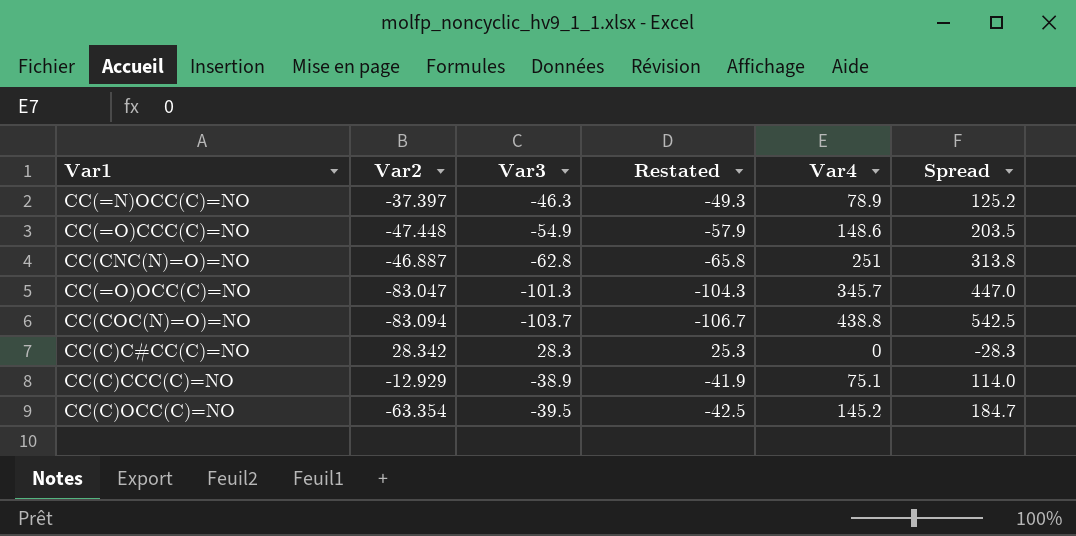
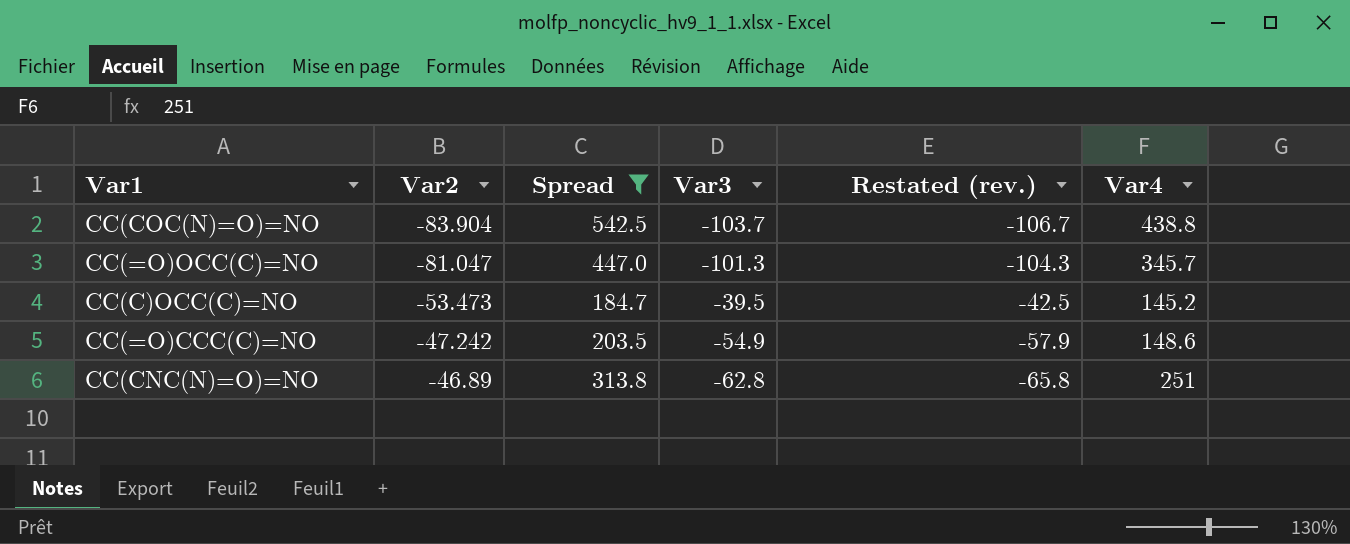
filter: none -> Spread >= 184.7
row order: none -> Var2 ascending
column Spread | position: 6 -> 3
column name: Restated -> Restated (rev.)
CC(COC(N)=O)=NO | Var2: -83.094 -> -83.904
CC(=O)OCC(C)=NO | Var2: -83.047 -> -81.047
CC(C)OCC(C)=NO | Var2: -63.354 -> -53.473
CC(=O)CCC(C)=NO | Var2: -47.448 -> -47.242
CC(CNC(N)=O)=NO | Var2: -46.887 -> -46.89

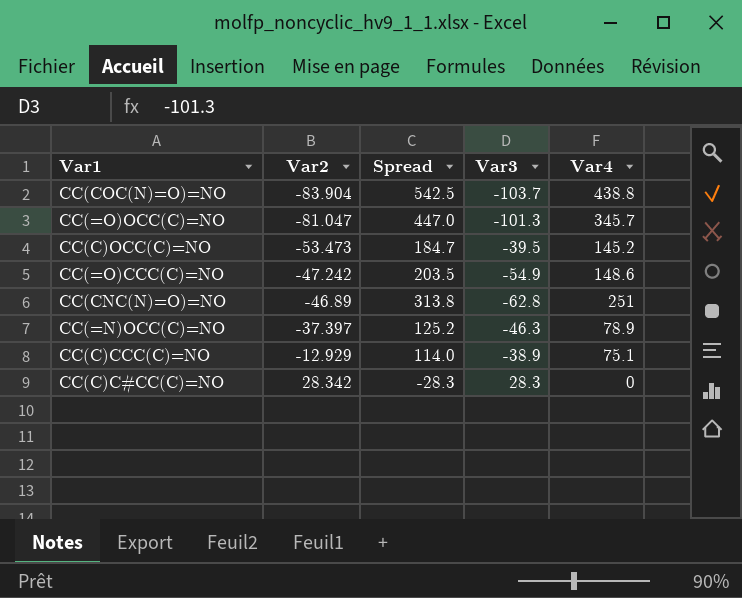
filter: Spread >= 184.7 -> none
column Restated (rev.) | formula: [Var3] - 3 -> none

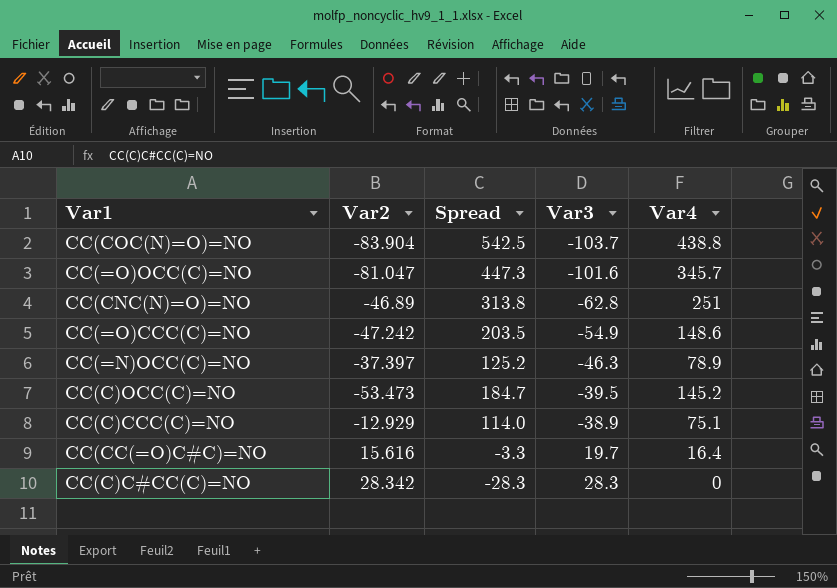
row order: Var2 ascending -> Var3 ascending
CC(=O)OCC(C)=NO | Spread: 447.0 -> 447.3
CC(=O)OCC(C)=NO | Var3: -101.3 -> -101.6
row CC(CC(=O)C#C)=NO: none -> 15.616 | -3.3 | 19.7 | 16.4

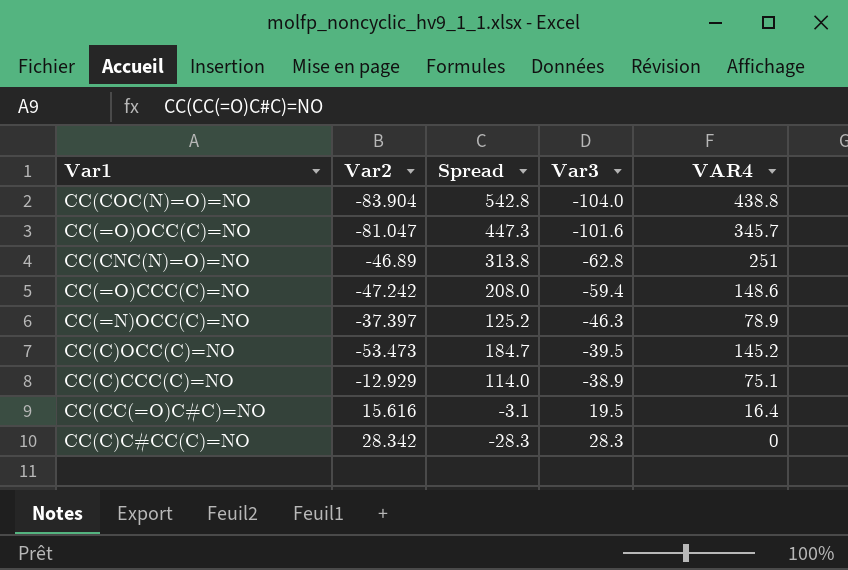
column name: Var4 -> VAR4
CC(COC(N)=O)=NO | Spread: 542.5 -> 542.8
CC(COC(N)=O)=NO | Var3: -103.7 -> -104.0
CC(=O)CCC(C)=NO | Spread: 203.5 -> 208.0
CC(=O)CCC(C)=NO | Var3: -54.9 -> -59.4
CC(CC(=O)C#C)=NO | Spread: -3.3 -> -3.1
CC(CC(=O)C#C)=NO | Var3: 19.7 -> 19.5

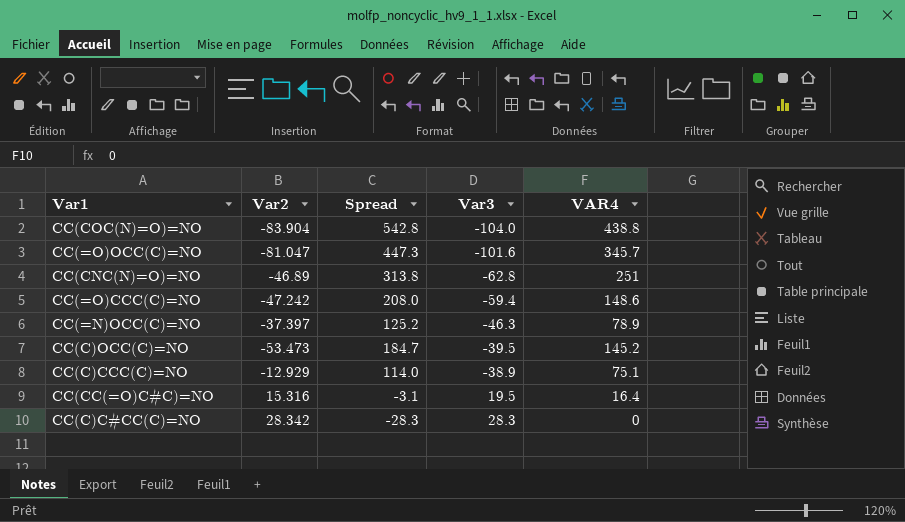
CC(CC(=O)C#C)=NO | Var2: 15.616 -> 15.316

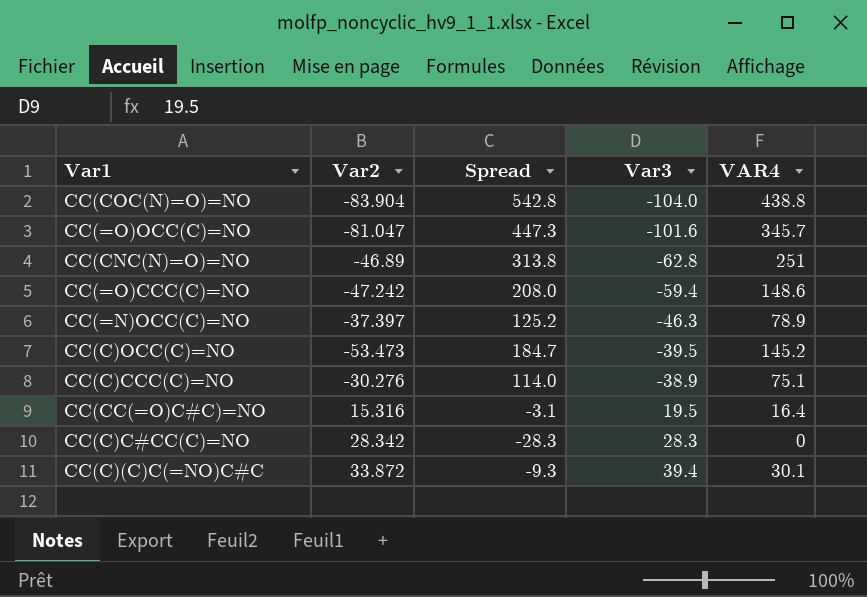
CC(C)CCC(C)=NO | Var2: -12.929 -> -30.276
row CC(C)(C)C(=NO)C#C: none -> 33.872 | -9.3 | 39.4 | 30.1

